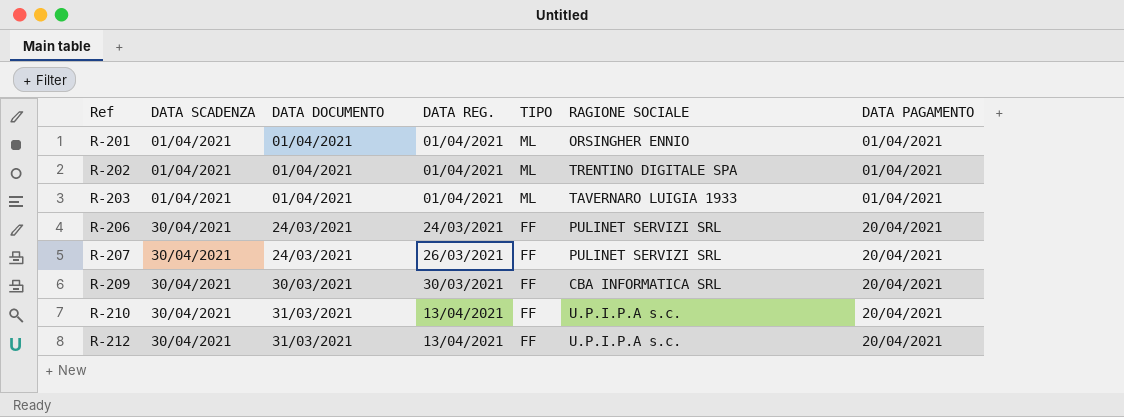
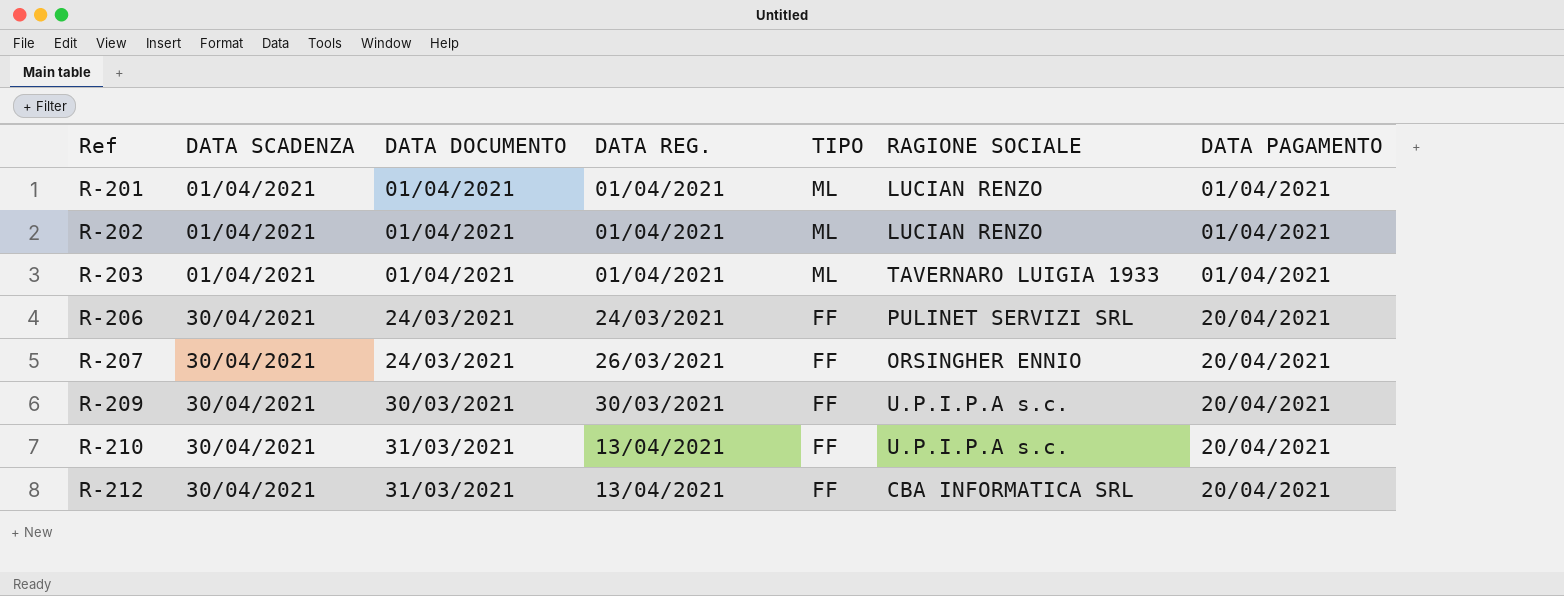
R-201 | RAGIONE SOCIALE: ORSINGHER ENNIO -> LUCIAN RENZO
R-202 | RAGIONE SOCIALE: TRENTINO DIGITALE SPA -> LUCIAN RENZO
R-207 | RAGIONE SOCIALE: PULINET SERVIZI SRL -> ORSINGHER ENNIO
R-209 | RAGIONE SOCIALE: CBA INFORMATICA SRL -> U.P.I.P.A s.c.
R-212 | RAGIONE SOCIALE: U.P.I.P.A s.c. -> CBA INFORMATICA SRL

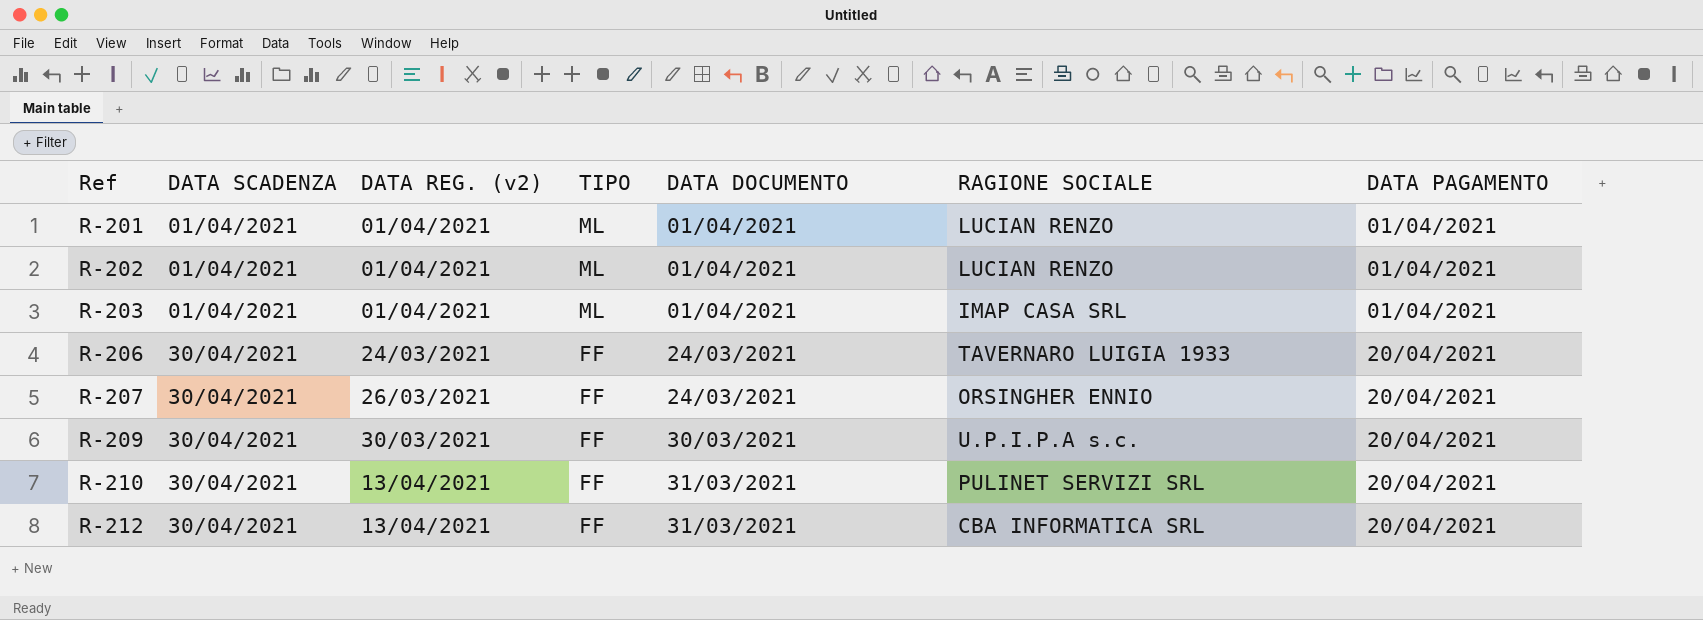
column name: DATA REG. -> DATA REG. (v2)
column DATA DOCUMENTO | position: 3 -> 5
R-203 | RAGIONE SOCIALE: TAVERNARO LUIGIA 1933 -> IMAP CASA SRL
R-206 | RAGIONE SOCIALE: PULINET SERVIZI SRL -> TAVERNARO LUIGIA 1933
R-210 | RAGIONE SOCIALE: U.P.I.P.A s.c. -> PULINET SERVIZI SRL

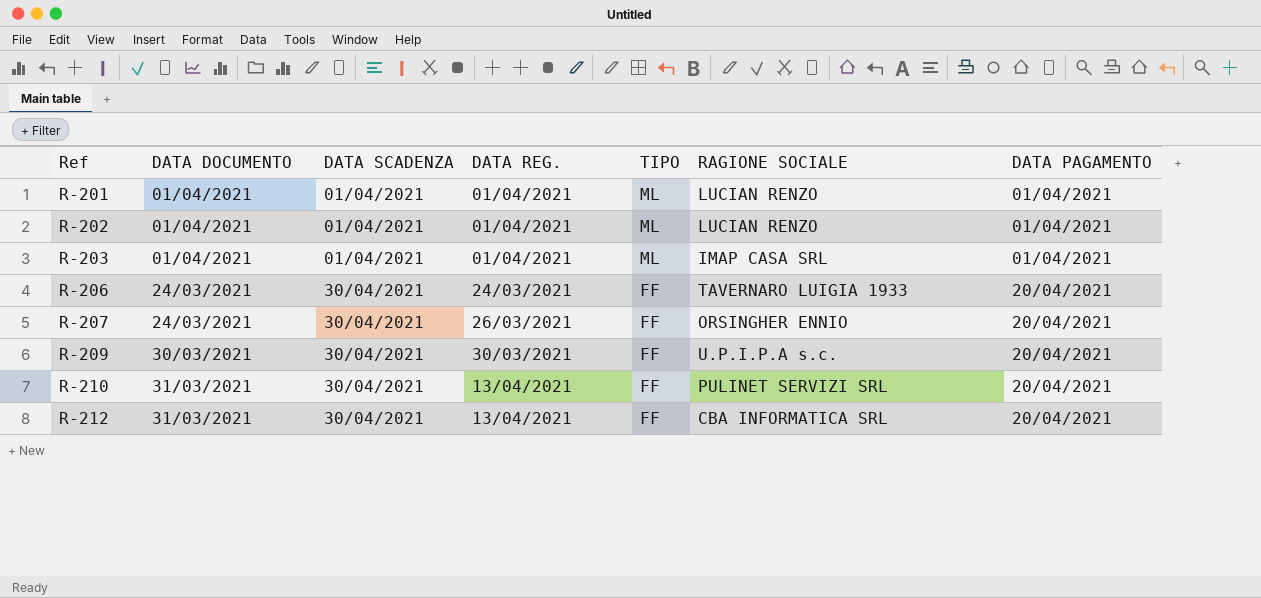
column DATA DOCUMENTO | position: 5 -> 2
column name: DATA REG. (v2) -> DATA REG.

